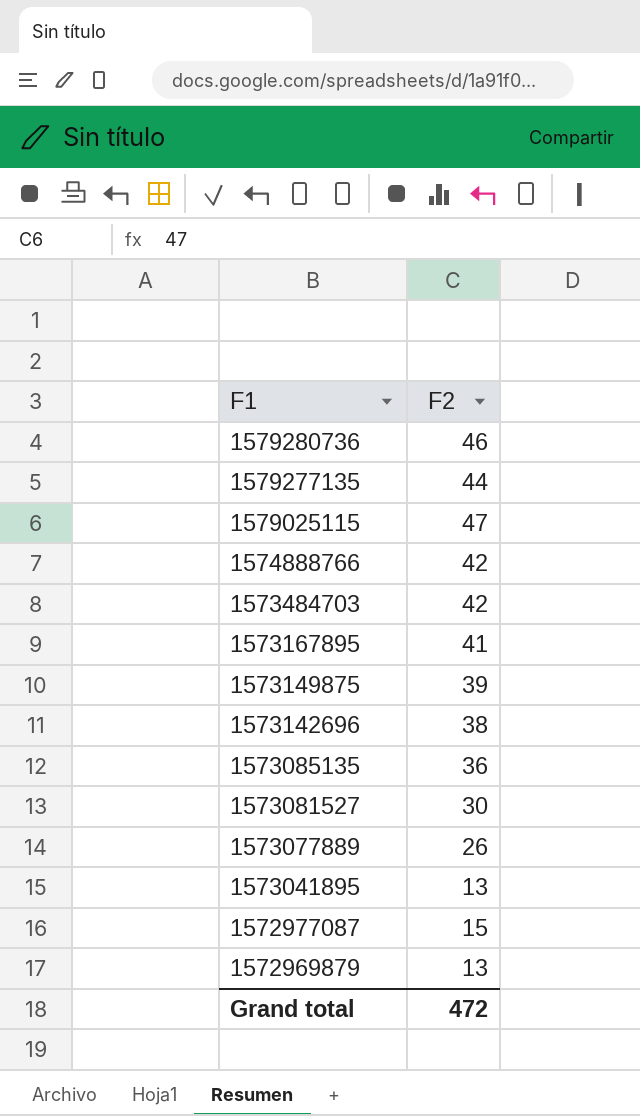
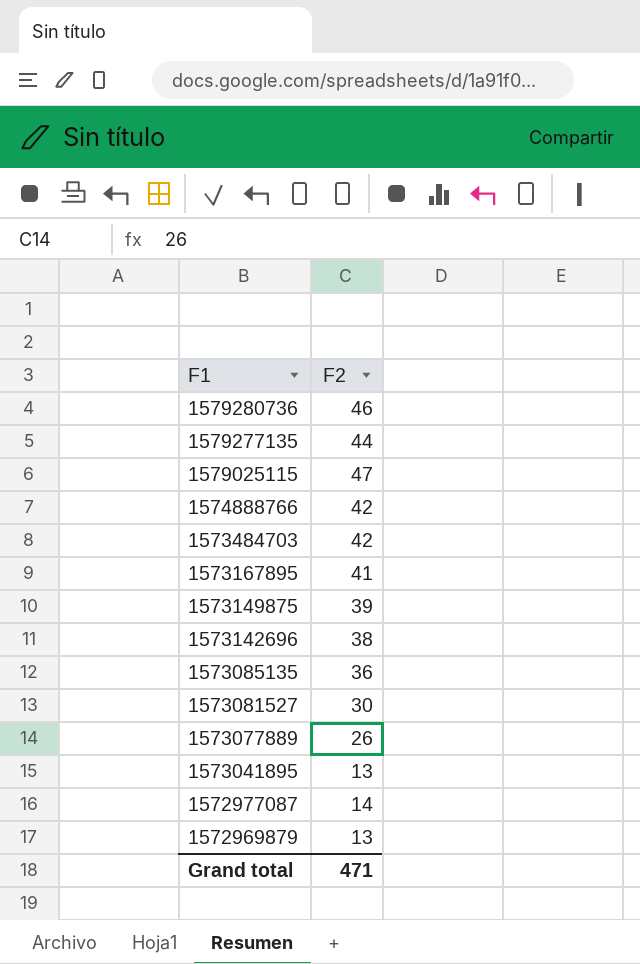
1572977087 | F2: 15 -> 14
Grand total | F2: 472 -> 471

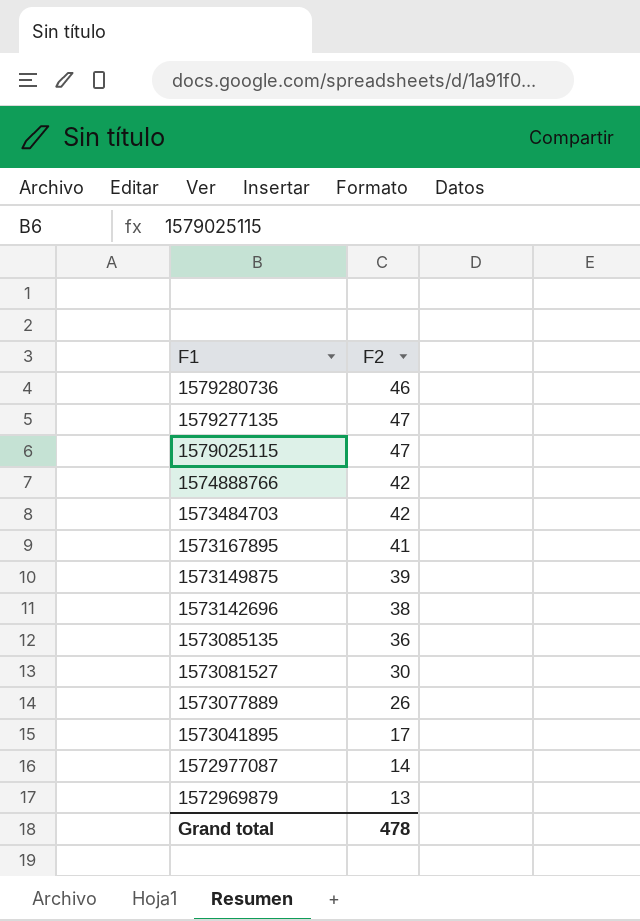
1579277135 | F2: 44 -> 47
1573041895 | F2: 13 -> 17
Grand total | F2: 471 -> 478

